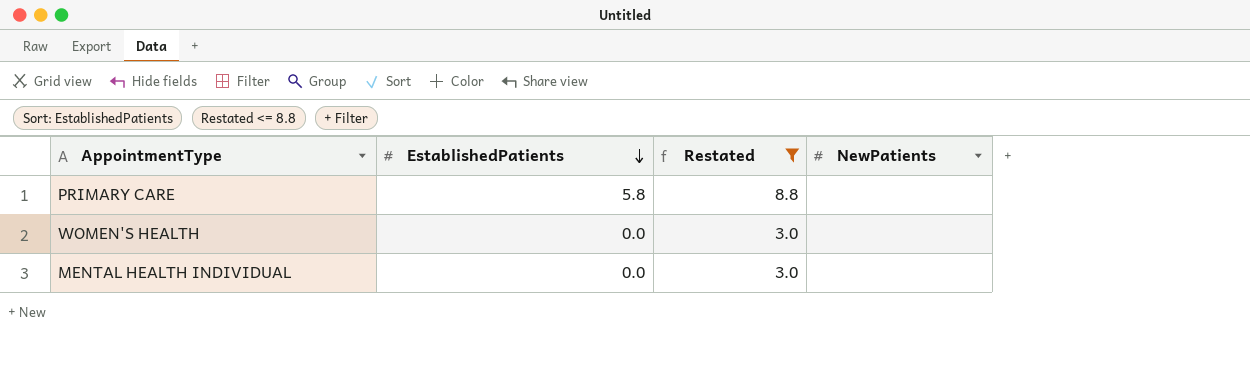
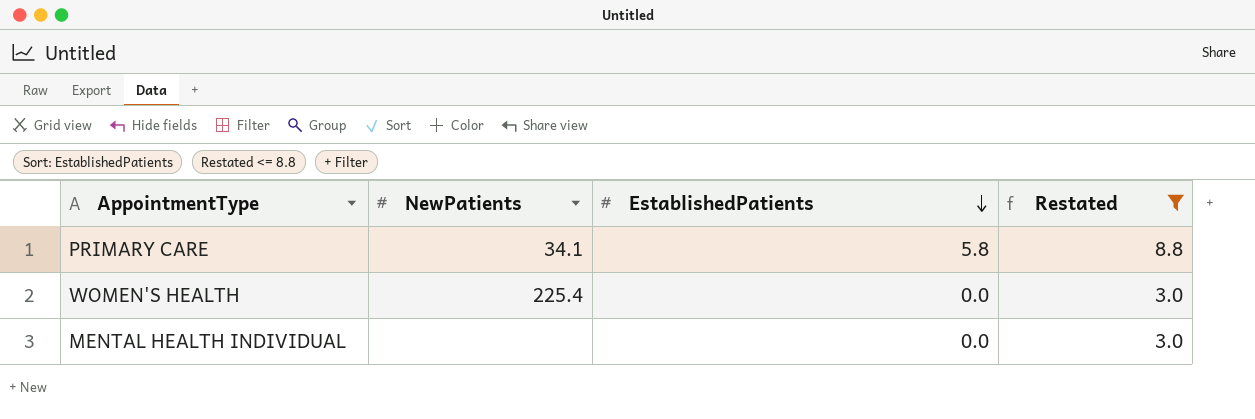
column NewPatients | position: 4 -> 2
PRIMARY CARE | NewPatients: none -> 34.1
WOMEN'S HEALTH | NewPatients: none -> 225.4

